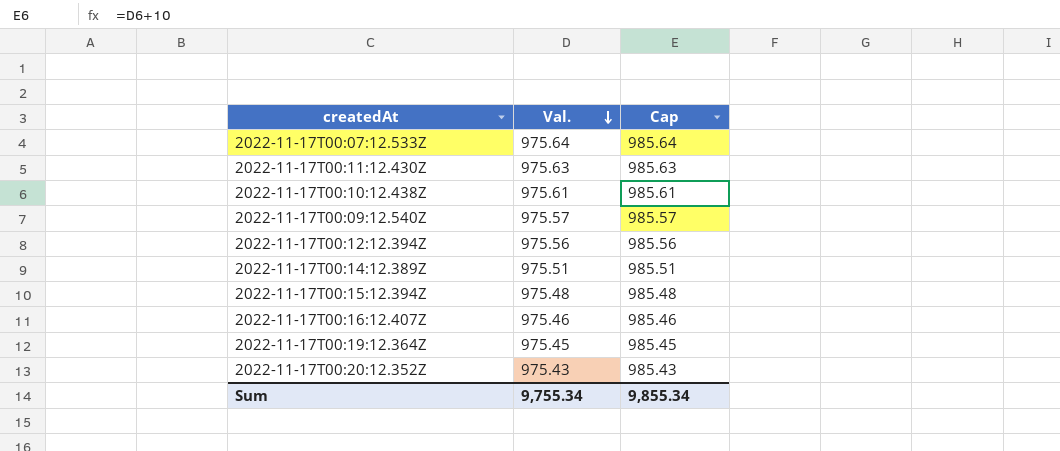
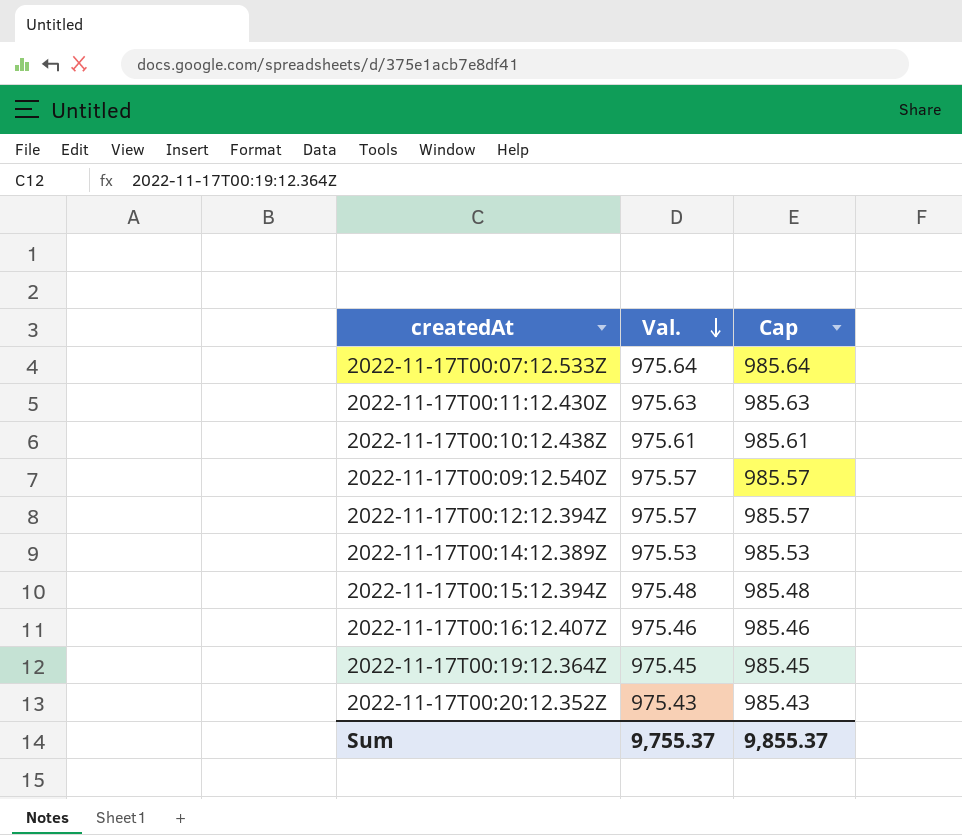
2022-11-17T00:12:12.394Z | Val.: 975.56 -> 975.57
2022-11-17T00:12:12.394Z | Cap: 985.56 -> 985.57
2022-11-17T00:14:12.389Z | Val.: 975.51 -> 975.53
2022-11-17T00:14:12.389Z | Cap: 985.51 -> 985.53
Sum | Val.: 9,755.34 -> 9,755.37
Sum | Cap: 9,855.34 -> 9,855.37

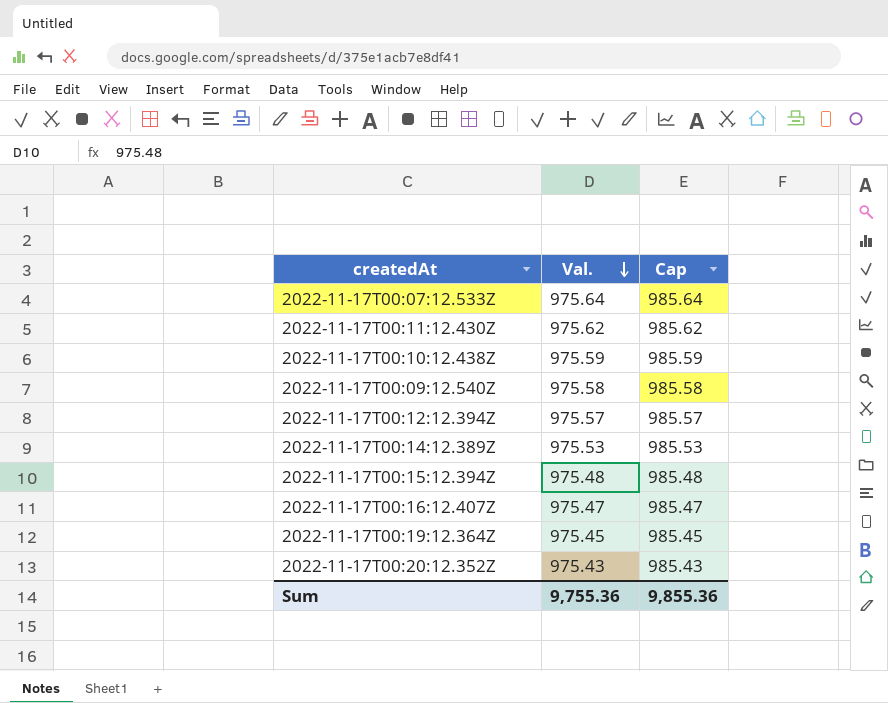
2022-11-17T00:11:12.430Z | Val.: 975.63 -> 975.62
2022-11-17T00:11:12.430Z | Cap: 985.63 -> 985.62
2022-11-17T00:10:12.438Z | Val.: 975.61 -> 975.59
2022-11-17T00:10:12.438Z | Cap: 985.61 -> 985.59
2022-11-17T00:09:12.540Z | Val.: 975.57 -> 975.58
2022-11-17T00:09:12.540Z | Cap: 985.57 -> 985.58
2022-11-17T00:16:12.407Z | Val.: 975.46 -> 975.47
2022-11-17T00:16:12.407Z | Cap: 985.46 -> 985.47
Sum | Val.: 9,755.37 -> 9,755.36
Sum | Cap: 9,855.37 -> 9,855.36

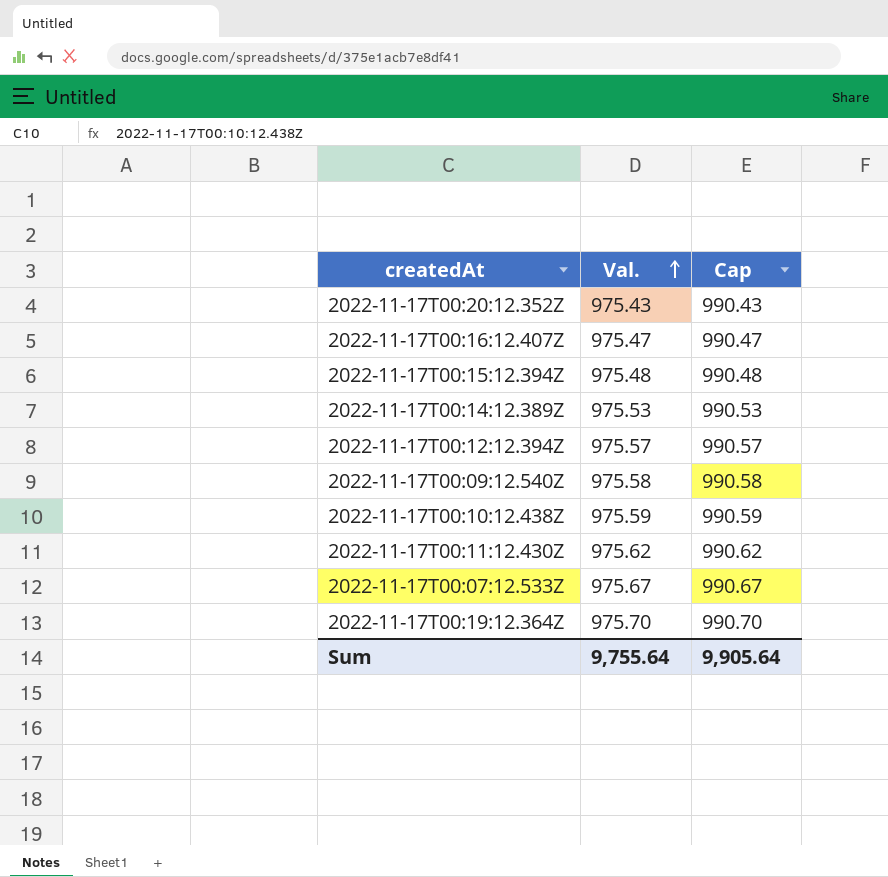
row order: Val. descending -> Val. ascending
column Cap | formula: [Val.] + 10 -> [Val.] + 15
2022-11-17T00:07:12.533Z | Val.: 975.64 -> 975.67
2022-11-17T00:19:12.364Z | Val.: 975.45 -> 975.70
Sum | Val.: 9,755.36 -> 9,755.64
Sum | Cap: 9,855.36 -> 9,905.64

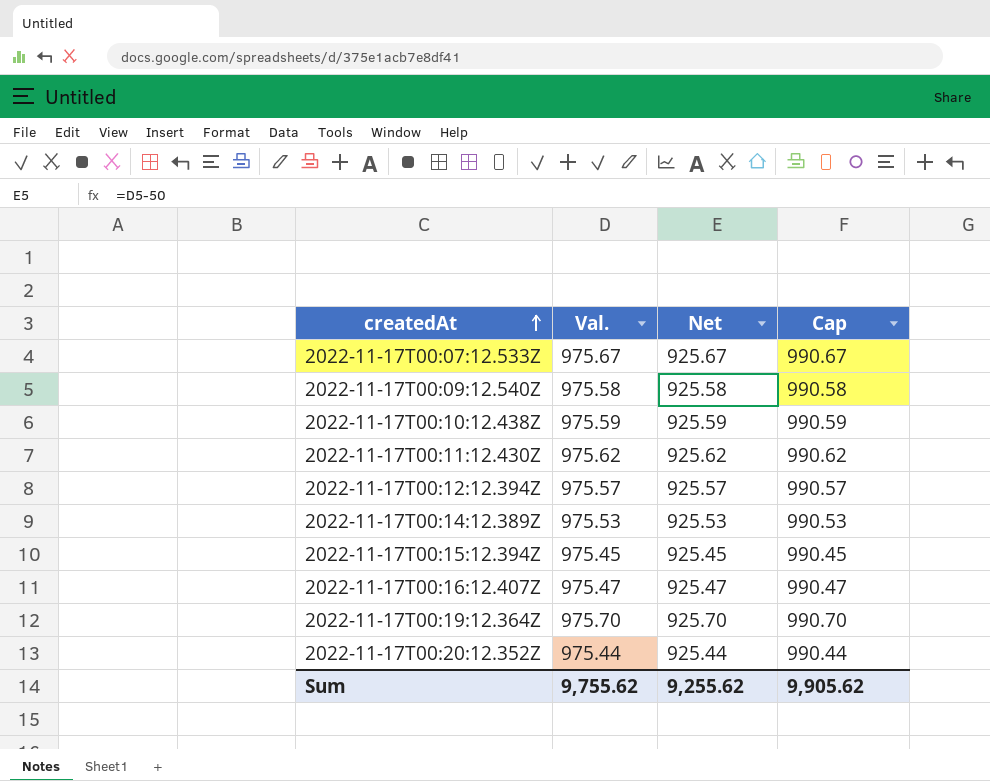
row order: Val. ascending -> createdAt ascending
column Net | formula: none -> [Val.] - 50
2022-11-17T00:15:12.394Z | Val.: 975.48 -> 975.45
2022-11-17T00:15:12.394Z | Cap: 990.48 -> 990.45
2022-11-17T00:20:12.352Z | Val.: 975.43 -> 975.44
2022-11-17T00:20:12.352Z | Cap: 990.43 -> 990.44
Sum | Val.: 9,755.64 -> 9,755.62
Sum | Cap: 9,905.64 -> 9,905.62

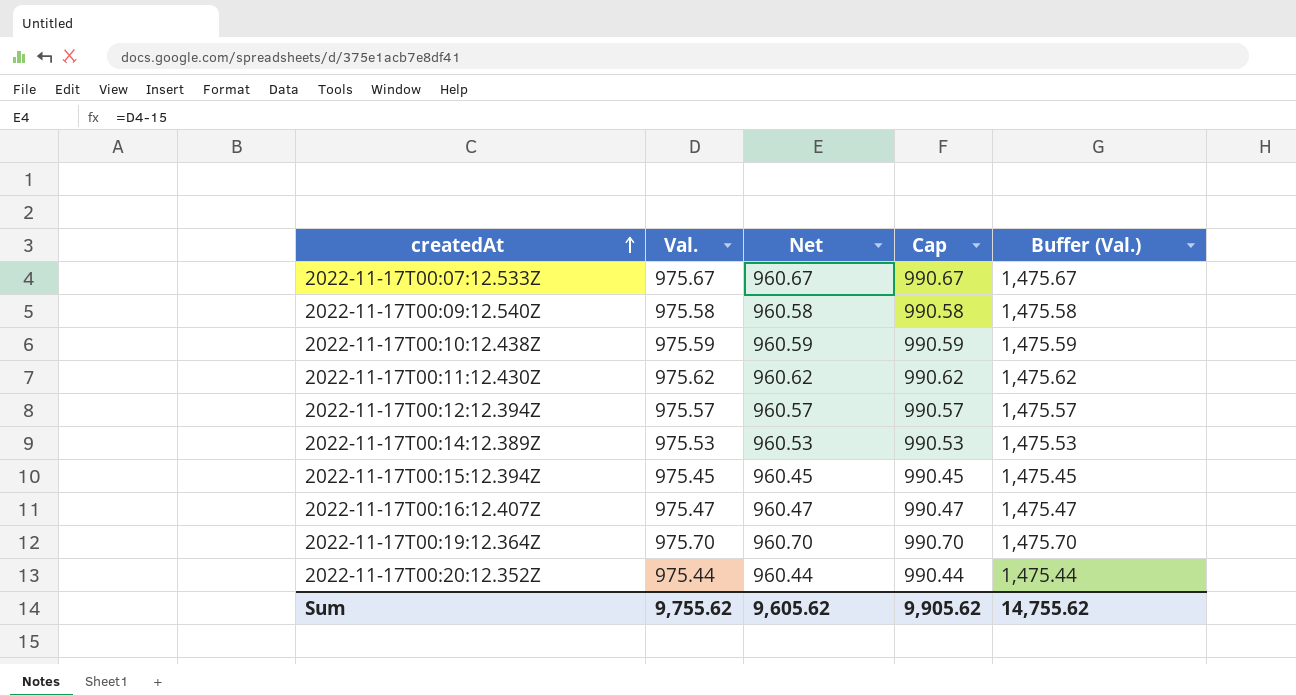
column Net | formula: [Val.] - 50 -> [Val.] - 15
column Buffer (Val.) | formula: none -> [Val.] + 500
Sum | Net: 9,255.62 -> 9,605.62

